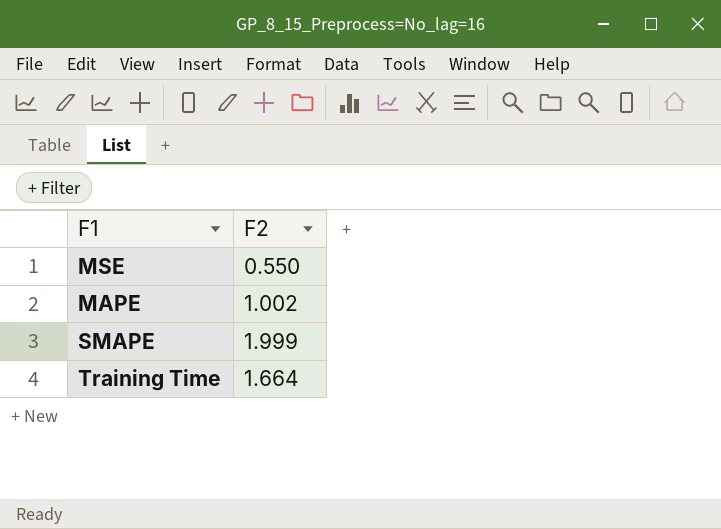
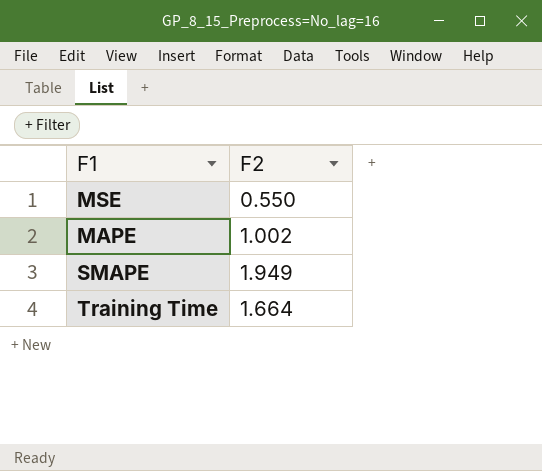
SMAPE | F2: 1.999 -> 1.949

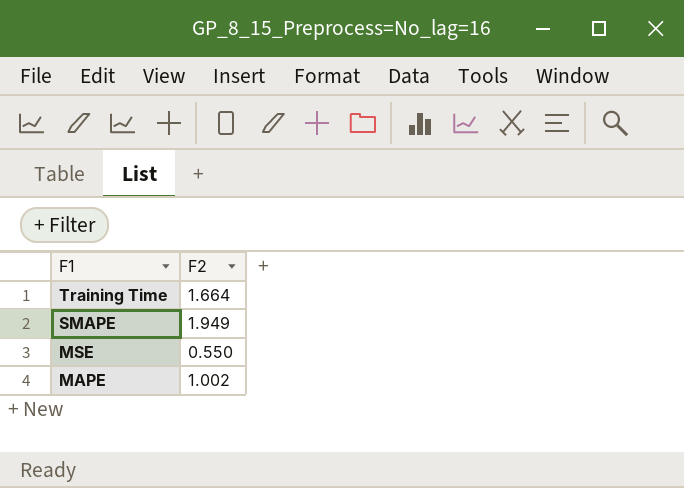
row order: none -> F1 descending

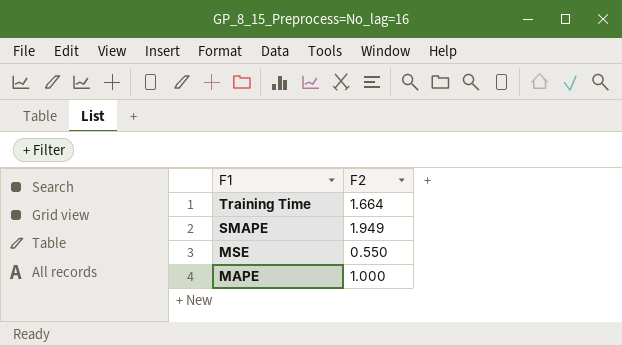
MAPE | F2: 1.002 -> 1.000

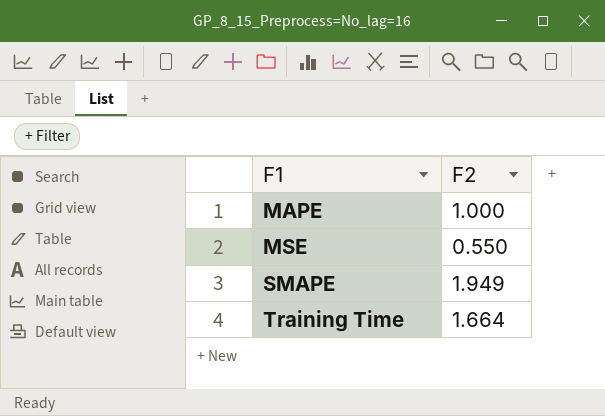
row order: F1 descending -> F1 ascending

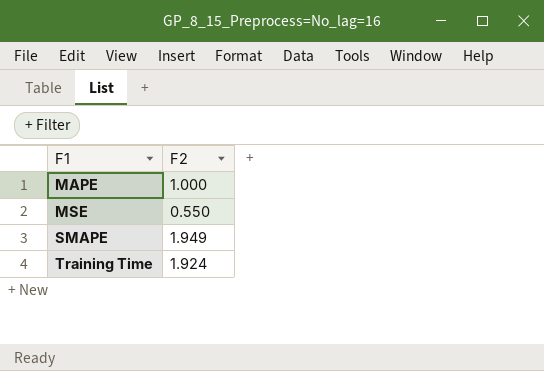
Training Time | F2: 1.664 -> 1.924

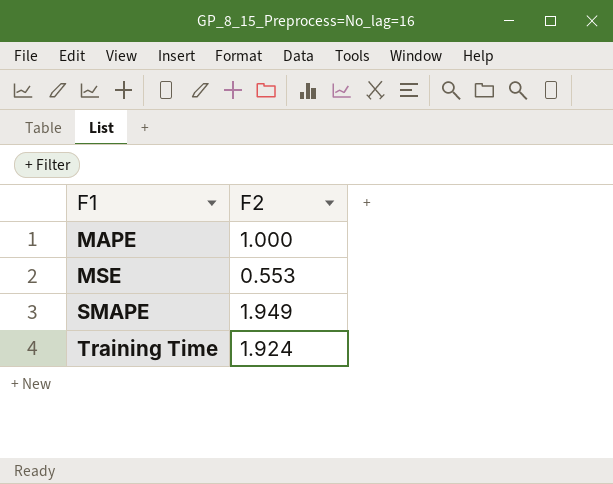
MSE | F2: 0.550 -> 0.553

